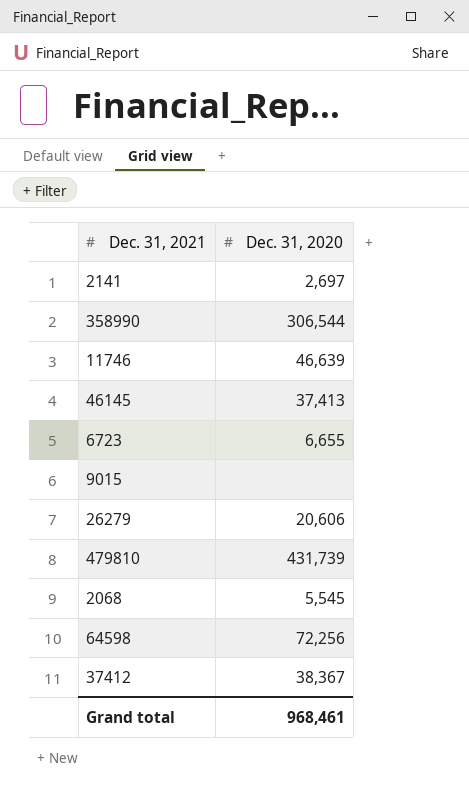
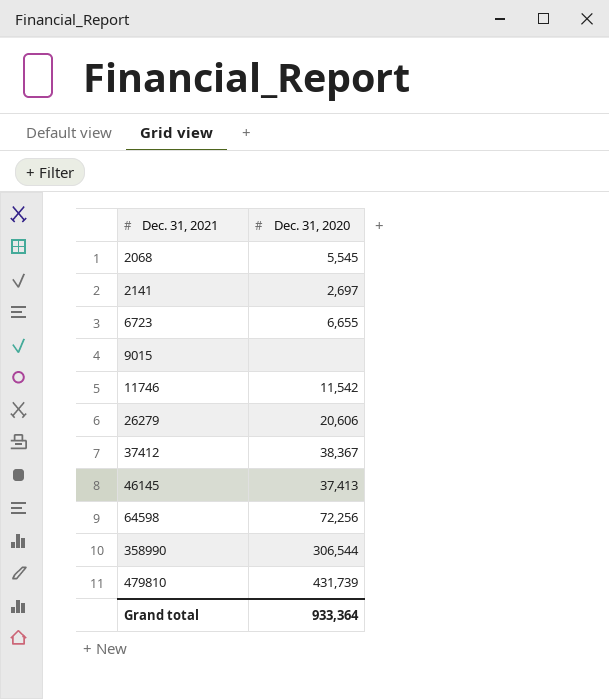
row order: none -> Dec. 31, 2021 ascending
11746 | Dec. 31, 2020: 46,639 -> 11,542
Grand total | Dec. 31, 2020: 968,461 -> 933,364

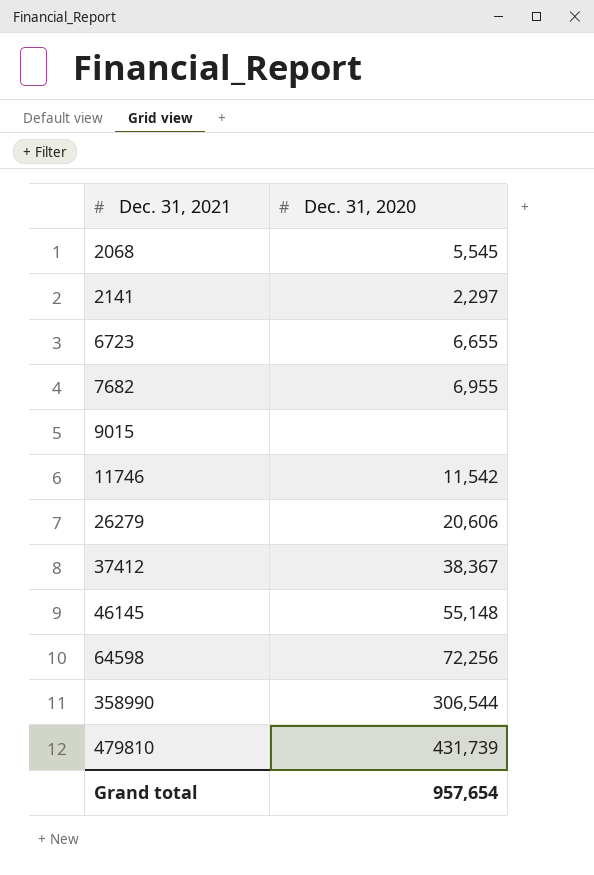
2141 | Dec. 31, 2020: 2,697 -> 2,297
row 7682: none -> 6,955
46145 | Dec. 31, 2020: 37,413 -> 55,148
Grand total | Dec. 31, 2020: 933,364 -> 957,654

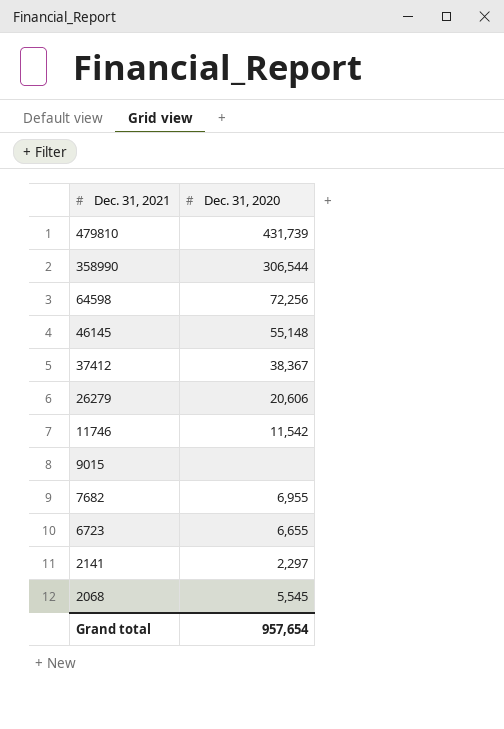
row order: Dec. 31, 2021 ascending -> Dec. 31, 2021 descending

